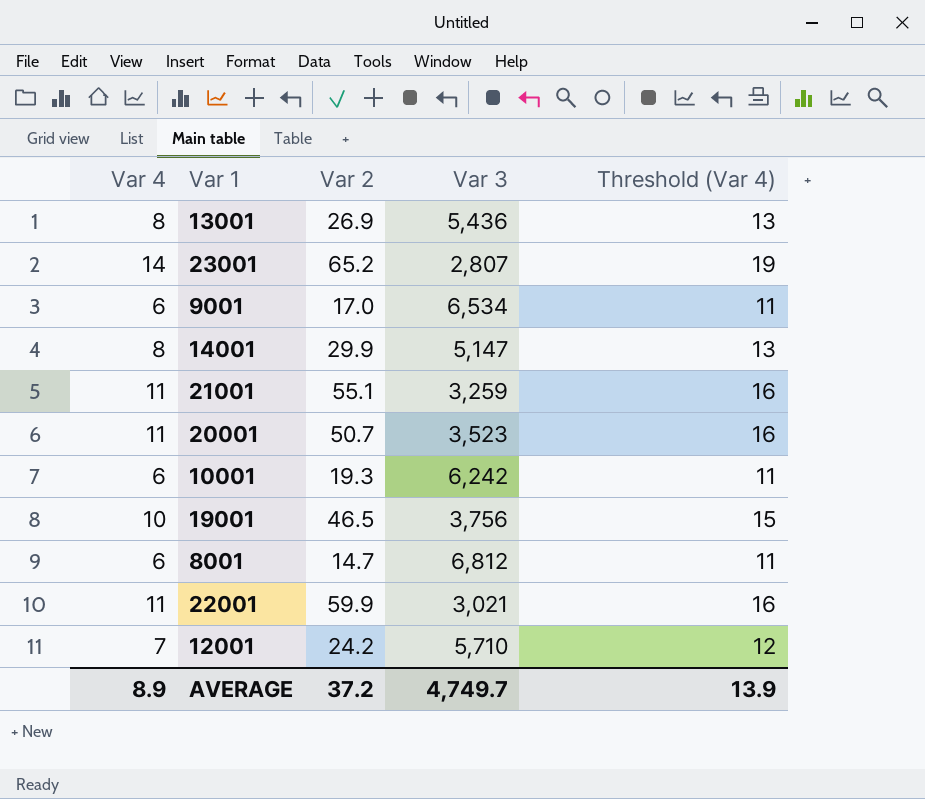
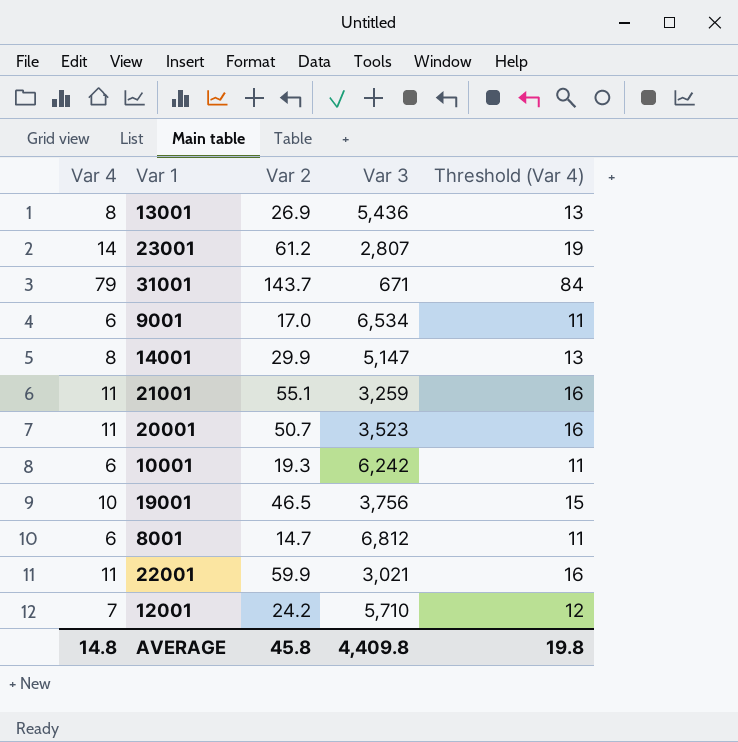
23001 | Var 2: 65.2 -> 61.2
row 31001: none -> 79 | 143.7 | 671 | 84
AVERAGE | Var 4: 8.9 -> 14.8
AVERAGE | Var 2: 37.2 -> 45.8
AVERAGE | Var 3: 4,749.7 -> 4,409.8
AVERAGE | Threshold (Var 4): 13.9 -> 19.8

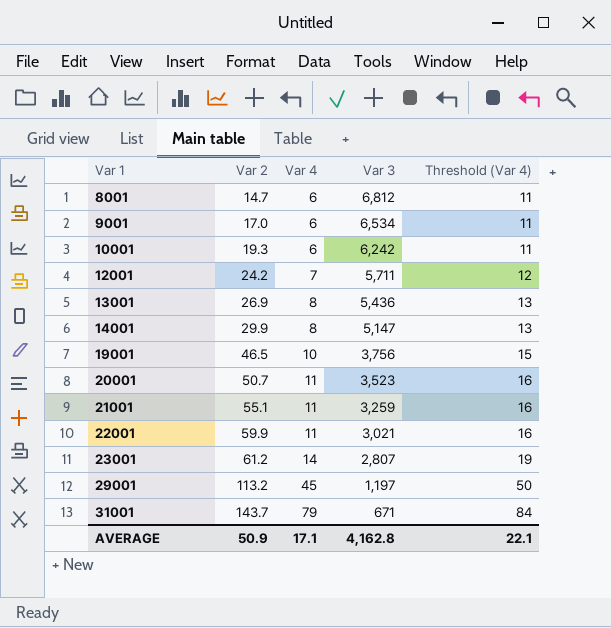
row order: none -> Var 1 ascending
column Var 4 | position: 1 -> 3
12001 | Var 3: 5,710 -> 5,711
row 29001: none -> 113.2 | 45 | 1,197 | 50
AVERAGE | Var 2: 45.8 -> 50.9
AVERAGE | Var 4: 14.8 -> 17.1
AVERAGE | Var 3: 4,409.8 -> 4,162.8
AVERAGE | Threshold (Var 4): 19.8 -> 22.1

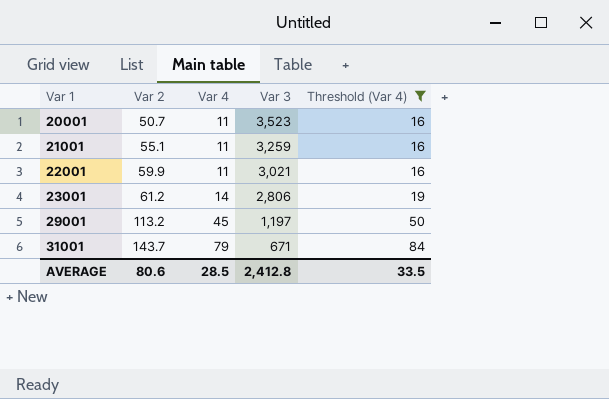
filter: none -> Threshold (Var 4) >= 16
23001 | Var 3: 2,807 -> 2,806
AVERAGE | Var 2: 50.9 -> 80.6
AVERAGE | Var 4: 17.1 -> 28.5
AVERAGE | Var 3: 4,162.8 -> 2,412.8
AVERAGE | Threshold (Var 4): 22.1 -> 33.5

